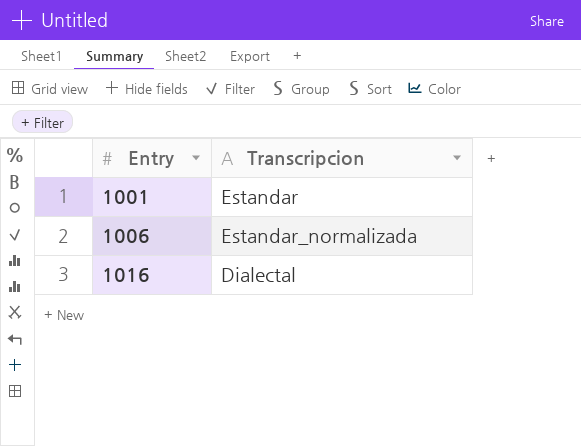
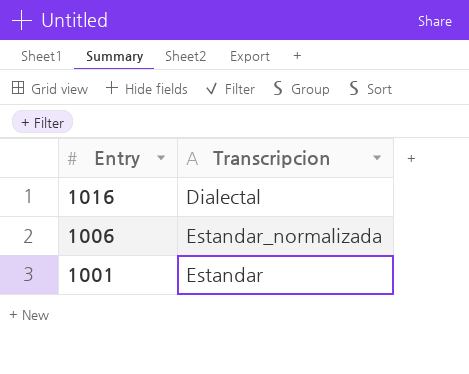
row order: Entry ascending -> Entry descending

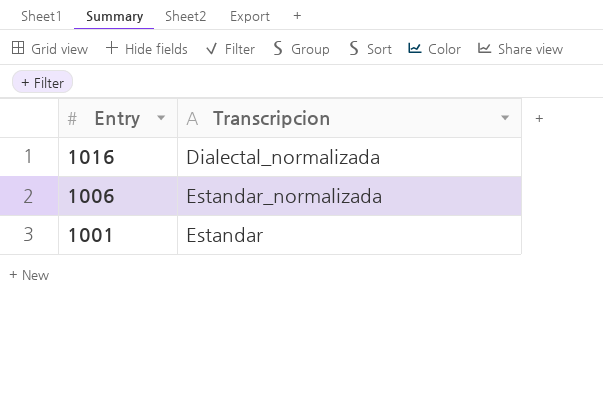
1016 | Transcripcion: Dialectal -> Dialectal_normalizada

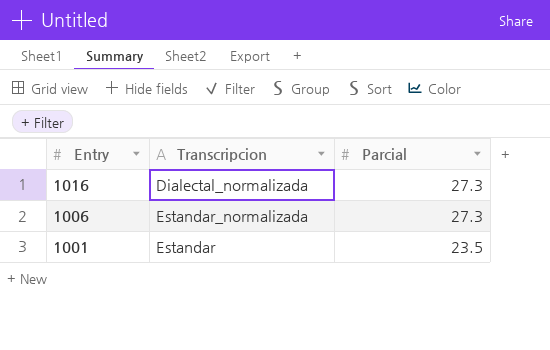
column Parcial | position: none -> 3

